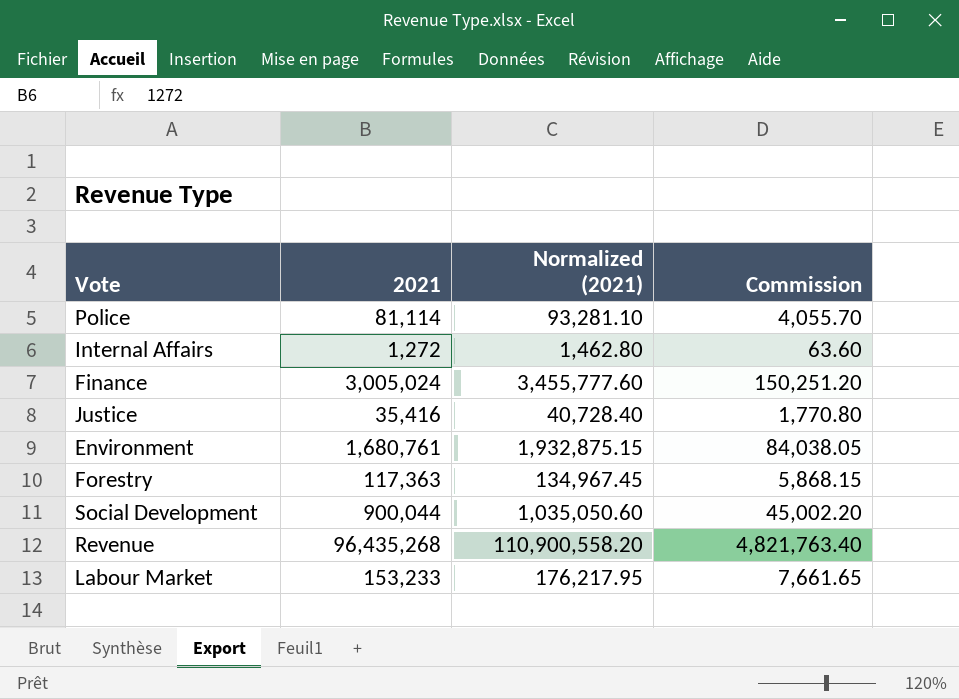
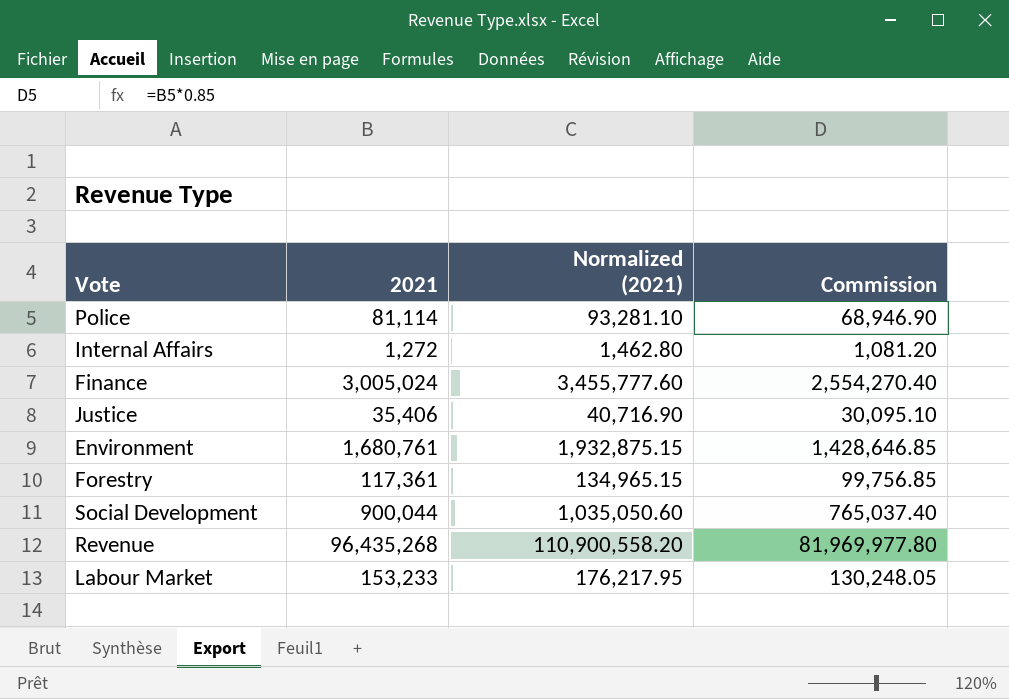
column Commission | formula: [2021] * 0.05 -> [2021] * 0.85
Justice | 2021: 35,416 -> 35,406
Justice | Normalized (2021): 40,728.40 -> 40,716.90
Forestry | 2021: 117,363 -> 117,361
Forestry | Normalized (2021): 134,967.45 -> 134,965.15

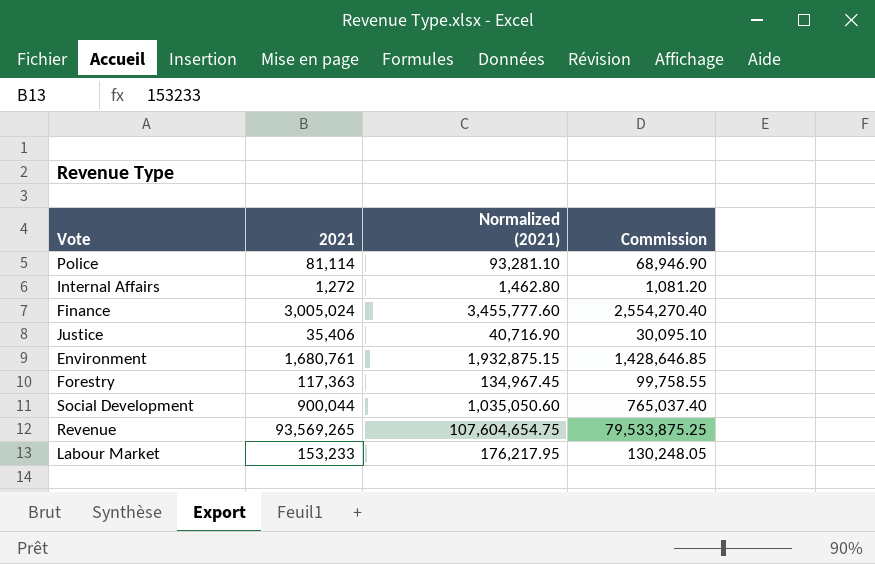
Forestry | 2021: 117,361 -> 117,363
Forestry | Normalized (2021): 134,965.15 -> 134,967.45
Forestry | Commission: 99,756.85 -> 99,758.55
Revenue | 2021: 96,435,268 -> 93,569,265
Revenue | Normalized (2021): 110,900,558.20 -> 107,604,654.75
Revenue | Commission: 81,969,977.80 -> 79,533,875.25

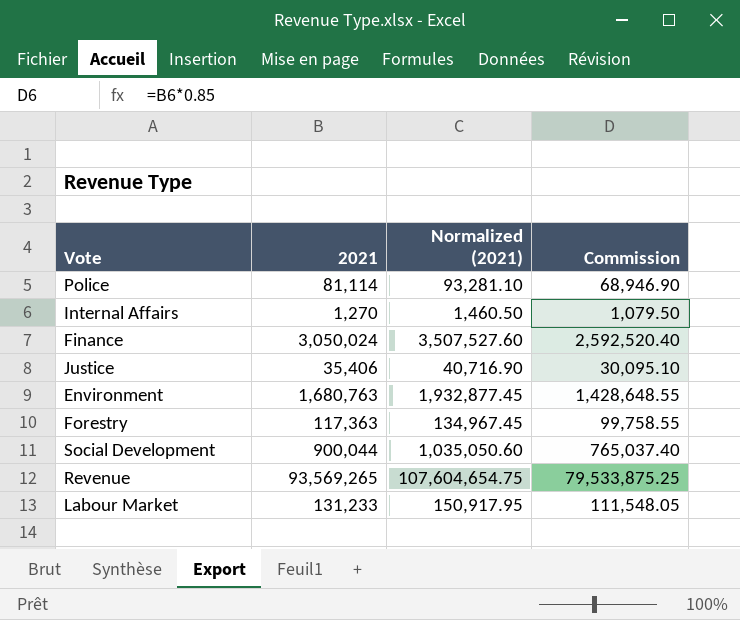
Internal Affairs | 2021: 1,272 -> 1,270
Internal Affairs | Normalized (2021): 1,462.80 -> 1,460.50
Internal Affairs | Commission: 1,081.20 -> 1,079.50
Finance | 2021: 3,005,024 -> 3,050,024
Finance | Normalized (2021): 3,455,777.60 -> 3,507,527.60
Finance | Commission: 2,554,270.40 -> 2,592,520.40
Environment | 2021: 1,680,761 -> 1,680,763
Environment | Normalized (2021): 1,932,875.15 -> 1,932,877.45
Environment | Commission: 1,428,646.85 -> 1,428,648.55
Labour Market | 2021: 153,233 -> 131,233
Labour Market | Normalized (2021): 176,217.95 -> 150,917.95
Labour Market | Commission: 130,248.05 -> 111,548.05

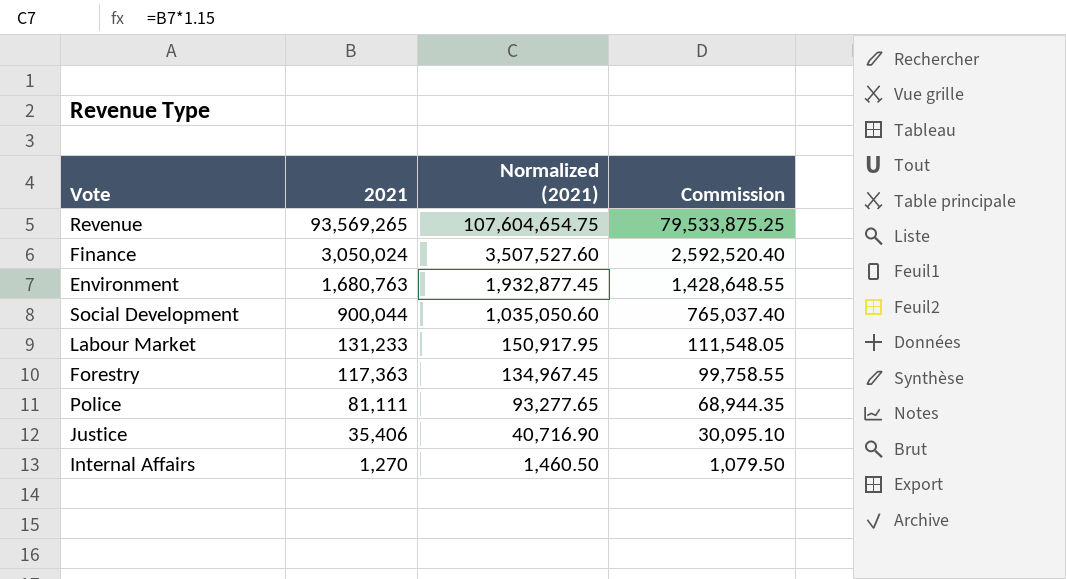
row order: none -> 2021 descending
Police | 2021: 81,114 -> 81,111
Police | Normalized (2021): 93,281.10 -> 93,277.65
Police | Commission: 68,946.90 -> 68,944.35

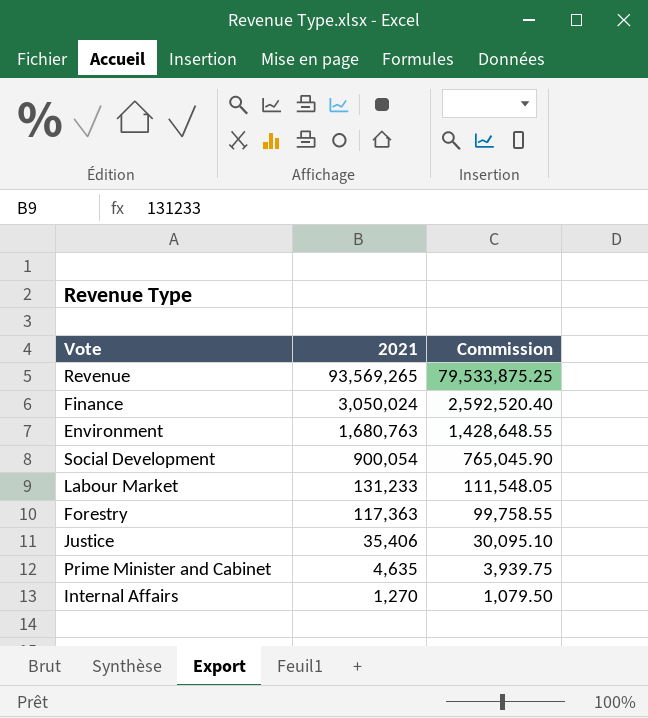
column Normalized (2021) | formula: [2021] * 1.15 -> none
row Police: 81,111 | 93,277.65 | 68,944.35 -> none
Social Development | 2021: 900,044 -> 900,054
Social Development | Commission: 765,037.40 -> 765,045.90
row Prime Minister and Cabinet: none -> 4,635 | 3,939.75

